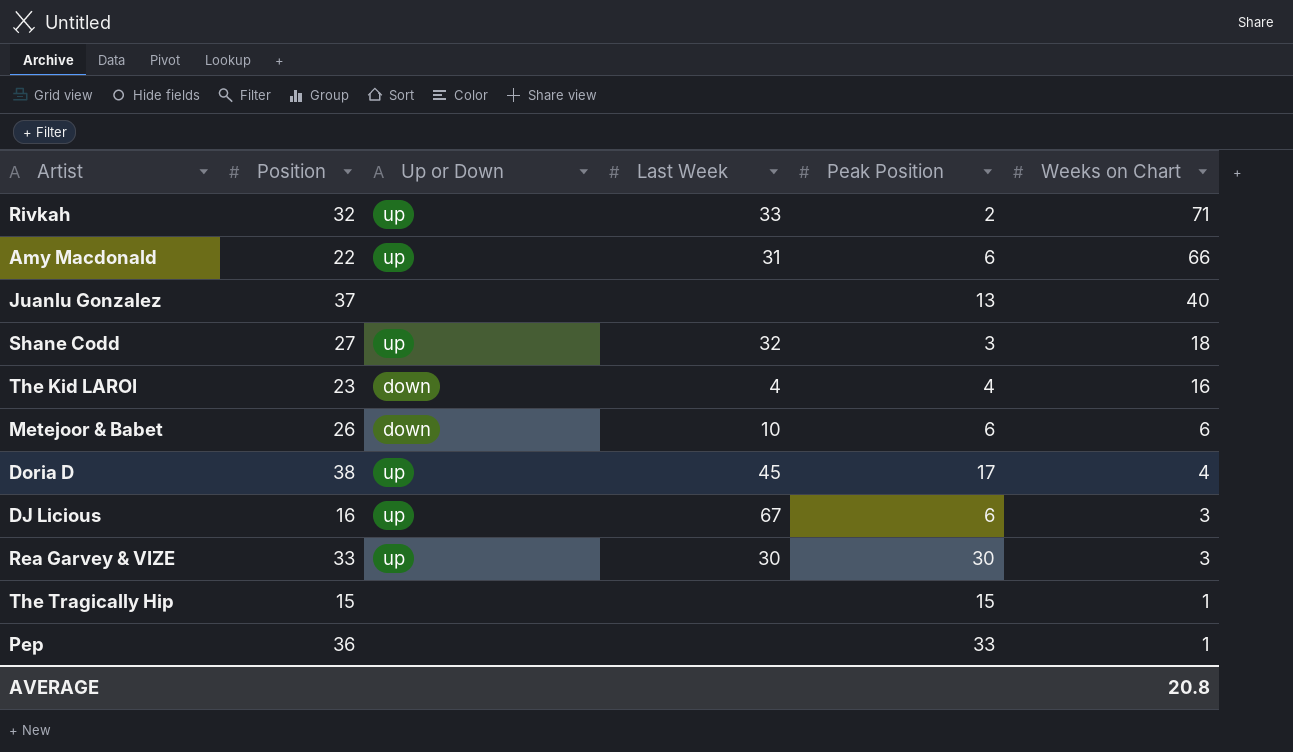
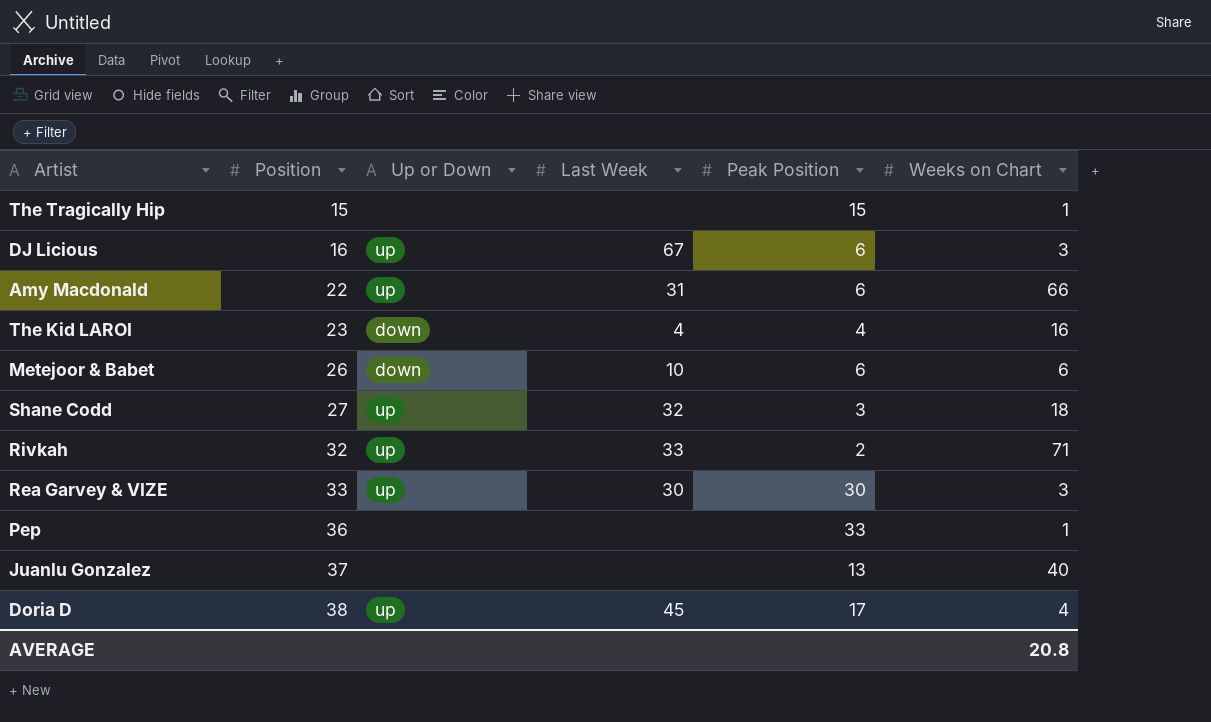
row order: Weeks on Chart descending -> Position ascending

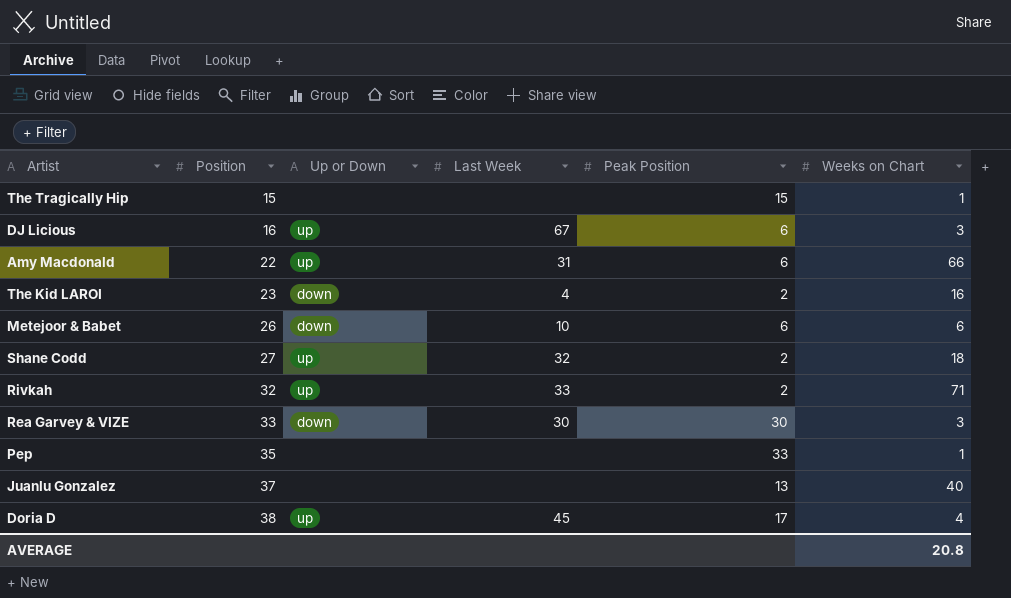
The Kid LAROI | Peak Position: 4 -> 2
Shane Codd | Peak Position: 3 -> 2
Rea Garvey & VIZE | Up or Down: up -> down
Pep | Position: 36 -> 35

